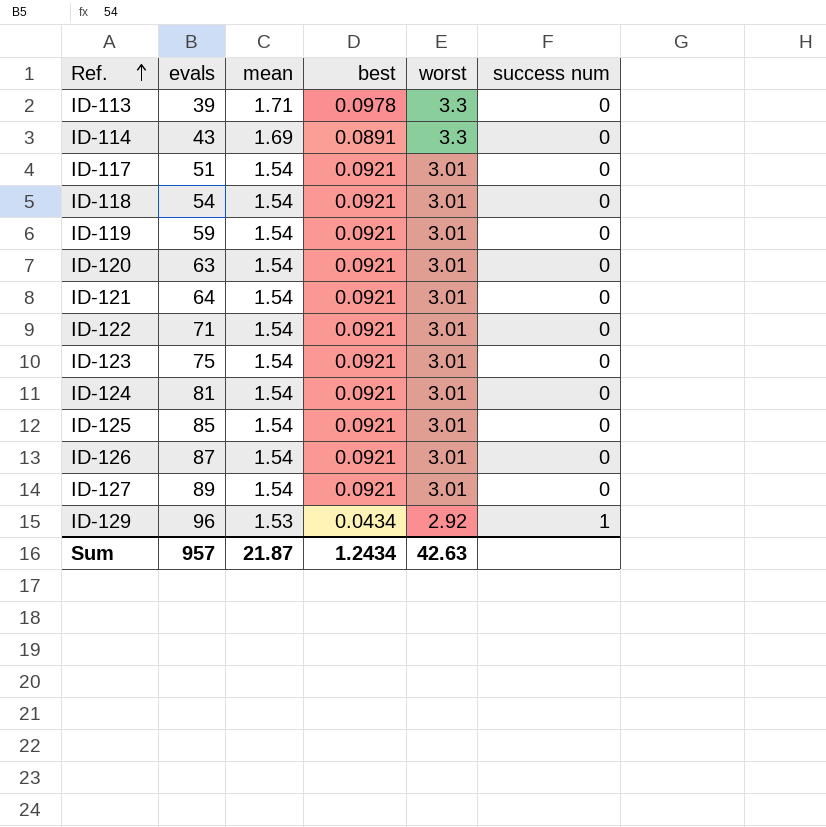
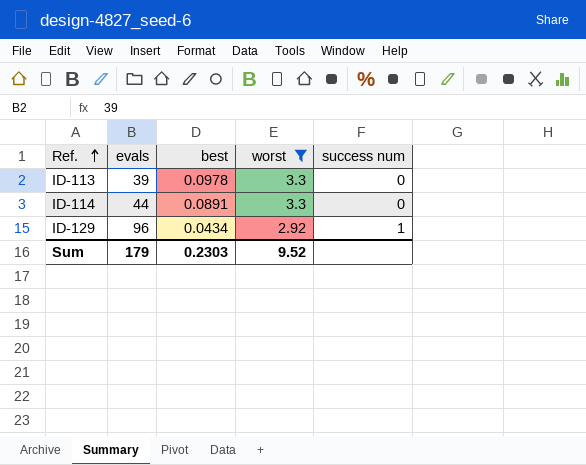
filter: none -> worst != 3.01
column mean | position: 3 -> none
ID-114 | evals: 43 -> 44
Sum | evals: 957 -> 179
Sum | best: 1.2434 -> 0.2303
Sum | worst: 42.63 -> 9.52

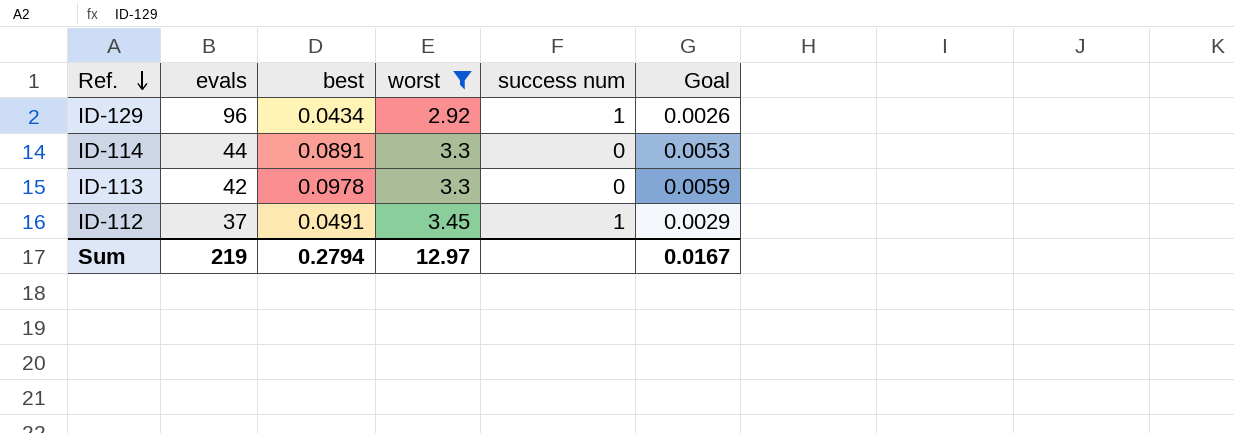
row order: Ref. ascending -> Ref. descending
column Goal | formula: none -> [best] * 0.06
ID-113 | evals: 39 -> 42
row ID-112: none -> 37 | 0.0491 | 3.45 | 1 | 0.0029
Sum | evals: 179 -> 219
Sum | best: 0.2303 -> 0.2794
Sum | worst: 9.52 -> 12.97

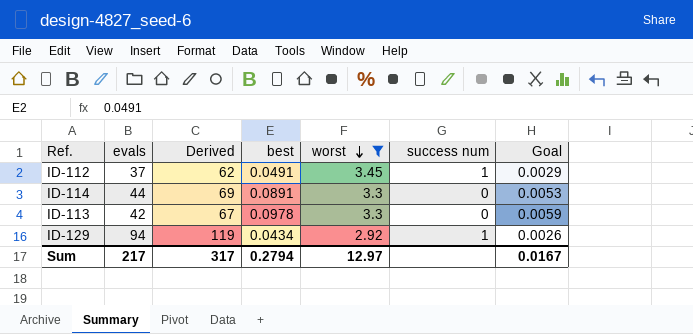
row order: Ref. descending -> worst descending
column Derived | formula: none -> [evals] + 25
ID-129 | evals: 96 -> 94
Sum | evals: 219 -> 217

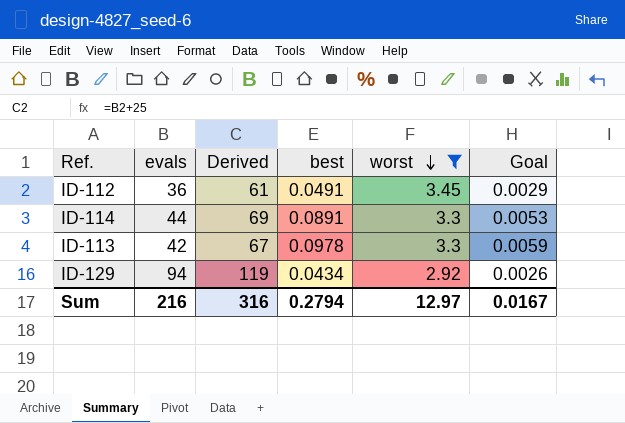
column success num | position: 6 -> none
ID-112 | evals: 37 -> 36
ID-112 | Derived: 62 -> 61
Sum | evals: 217 -> 216
Sum | Derived: 317 -> 316

